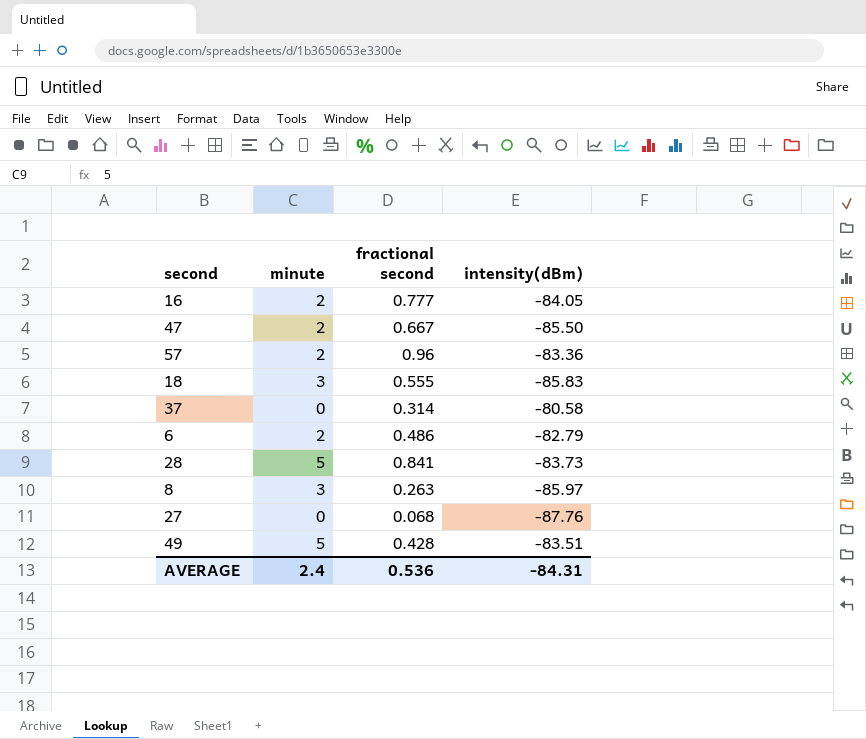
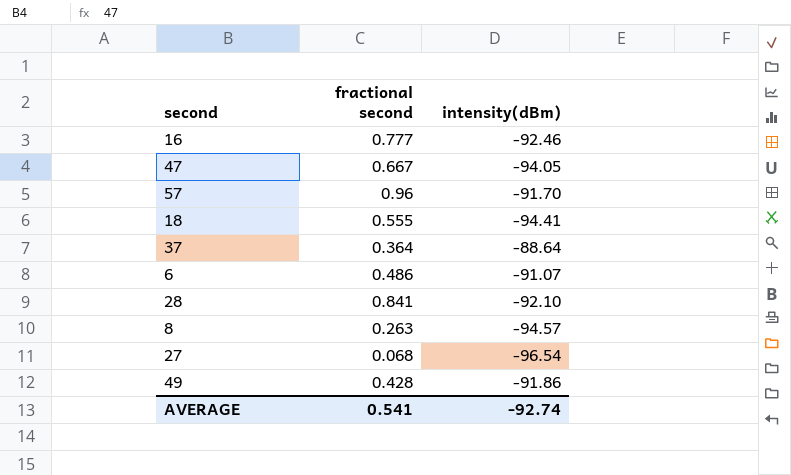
column minute | position: 2 -> none
16 | intensity(dBm): -84.05 -> -92.46
47 | intensity(dBm): -85.50 -> -94.05
57 | intensity(dBm): -83.36 -> -91.70
18 | intensity(dBm): -85.83 -> -94.41
37 | fractional second: 0.314 -> 0.364
37 | intensity(dBm): -80.58 -> -88.64
6 | intensity(dBm): -82.79 -> -91.07
28 | intensity(dBm): -83.73 -> -92.10
8 | intensity(dBm): -85.97 -> -94.57
27 | intensity(dBm): -87.76 -> -96.54
49 | intensity(dBm): -83.51 -> -91.86
AVERAGE | fractional second: 0.536 -> 0.541
AVERAGE | intensity(dBm): -84.31 -> -92.74

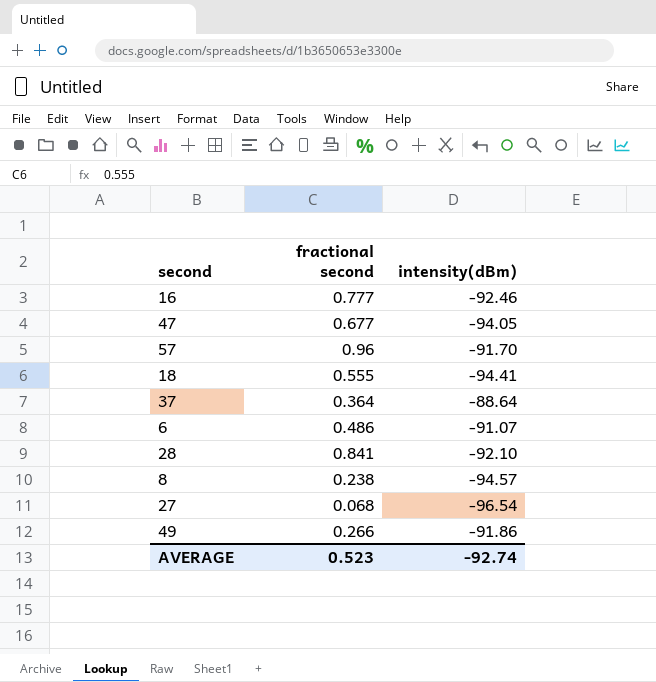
47 | fractional second: 0.667 -> 0.677
8 | fractional second: 0.263 -> 0.238
49 | fractional second: 0.428 -> 0.266
AVERAGE | fractional second: 0.541 -> 0.523

